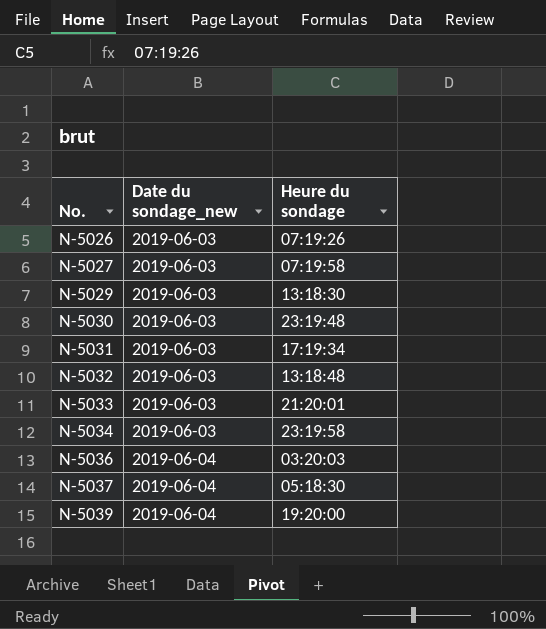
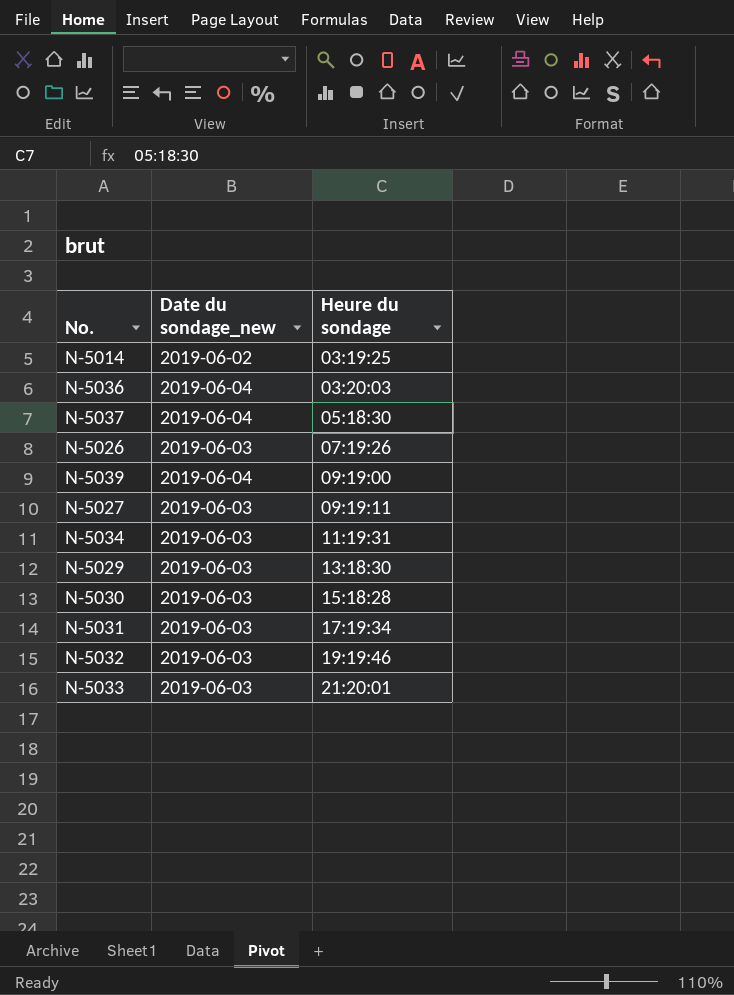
row order: No. ascending -> Heure du sondage ascending
row N-5014: none -> 2019-06-02 | 03:19:25
N-5039 | Heure du sondage: 19:20:00 -> 09:19:00
N-5027 | Heure du sondage: 07:19:58 -> 09:19:11
N-5034 | Heure du sondage: 23:19:58 -> 11:19:31
N-5030 | Heure du sondage: 23:19:48 -> 15:18:28
N-5032 | Heure du sondage: 13:18:48 -> 19:19:46

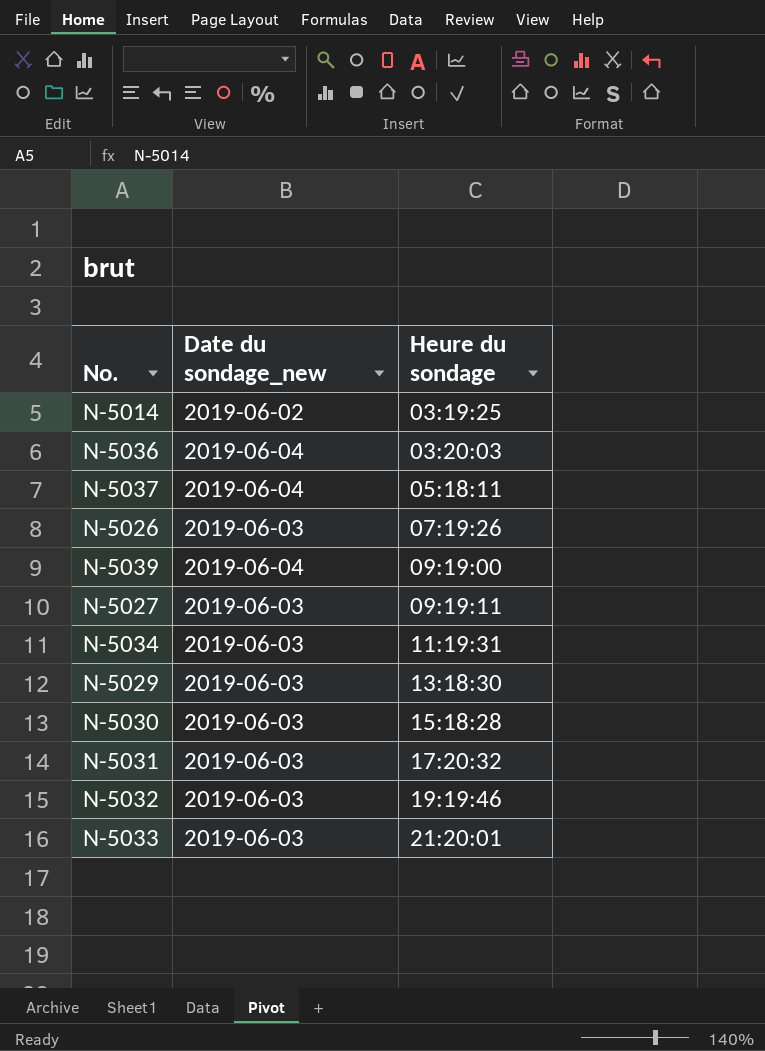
N-5037 | Heure du sondage: 05:18:30 -> 05:18:11
N-5031 | Heure du sondage: 17:19:34 -> 17:20:32

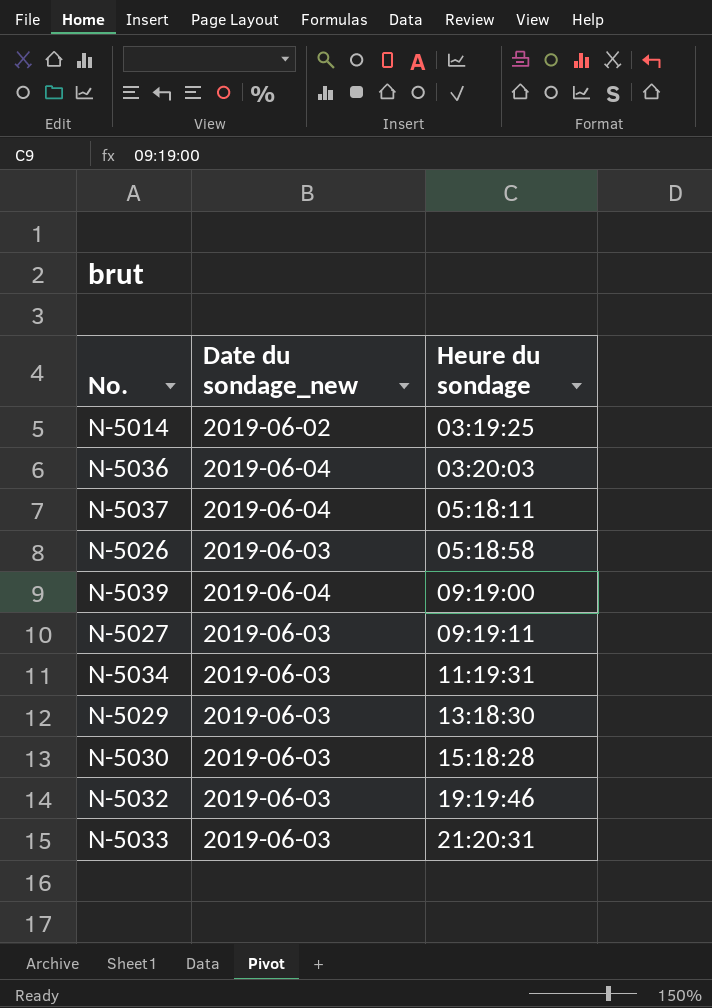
row N-5031: 2019-06-03 | 17:20:32 -> none
N-5026 | Heure du sondage: 07:19:26 -> 05:18:58
N-5033 | Heure du sondage: 21:20:01 -> 21:20:31

